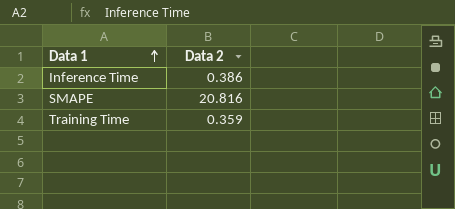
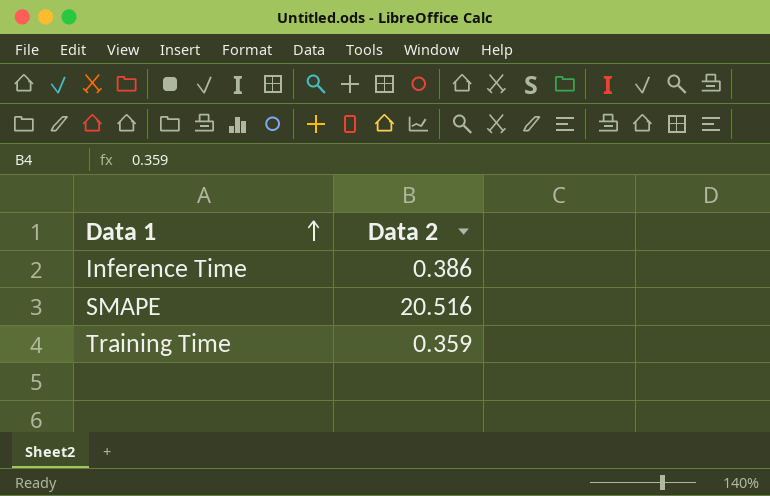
SMAPE | Data 2: 20.816 -> 20.516

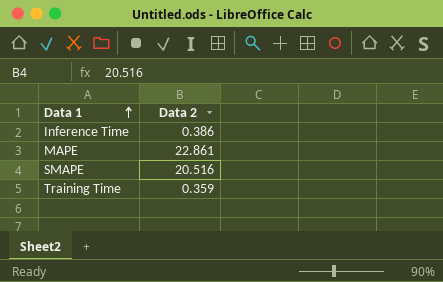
row MAPE: none -> 22.861

